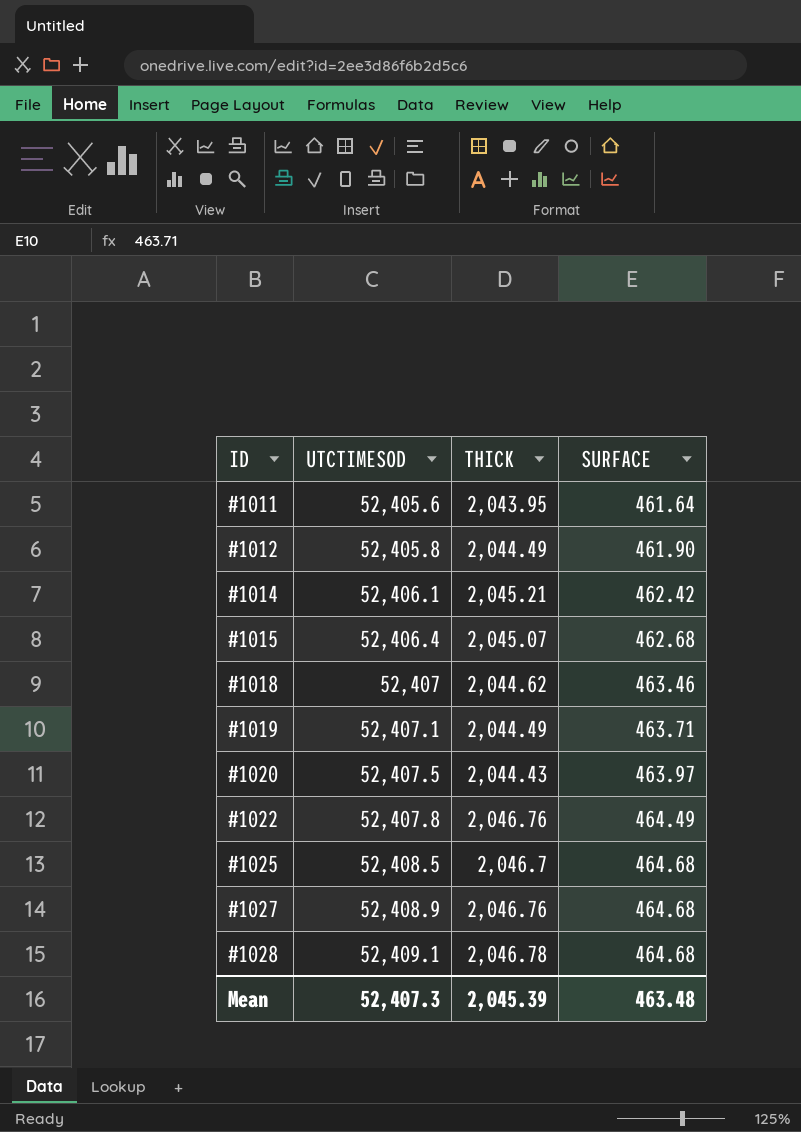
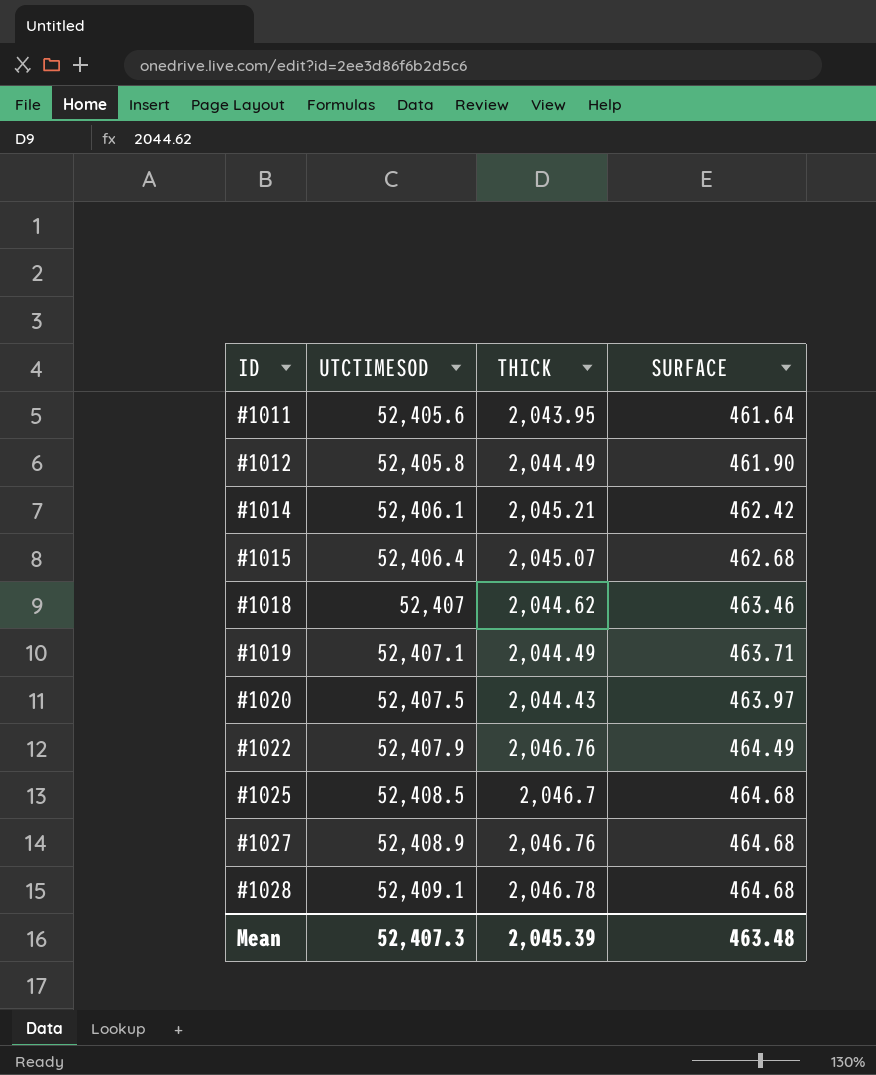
#1022 | UTCTIMESOD: 52,407.8 -> 52,407.9

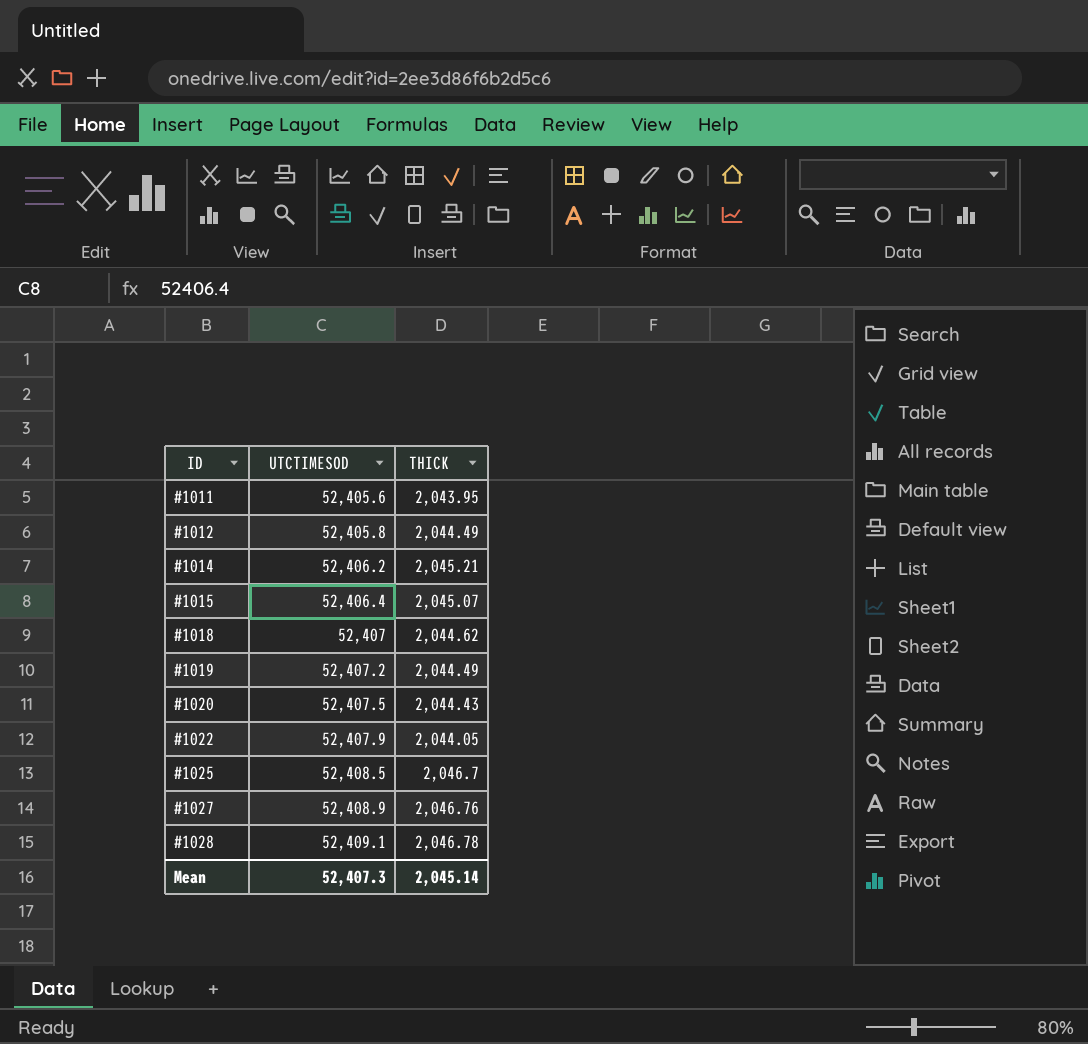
column SURFACE | position: 4 -> none
#1014 | UTCTIMESOD: 52,406.1 -> 52,406.2
#1019 | UTCTIMESOD: 52,407.1 -> 52,407.2
#1022 | THICK: 2,046.76 -> 2,044.05
Mean | THICK: 2,045.39 -> 2,045.14

